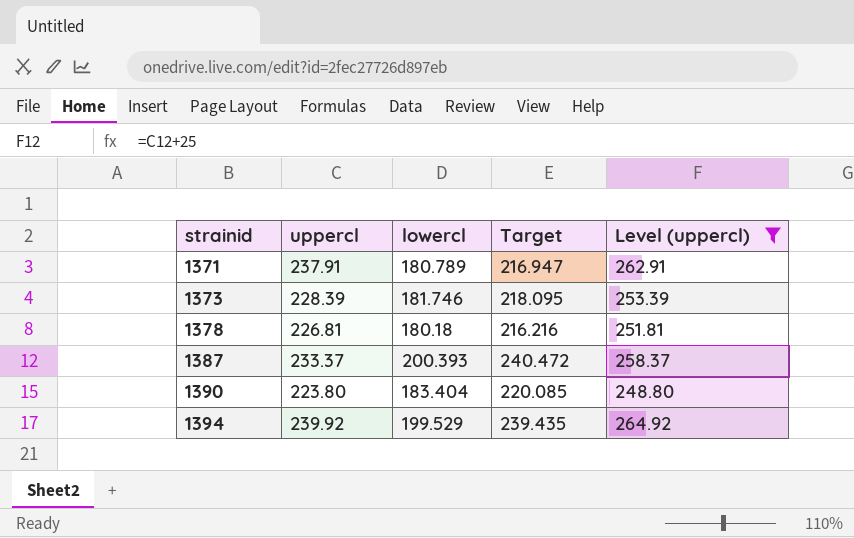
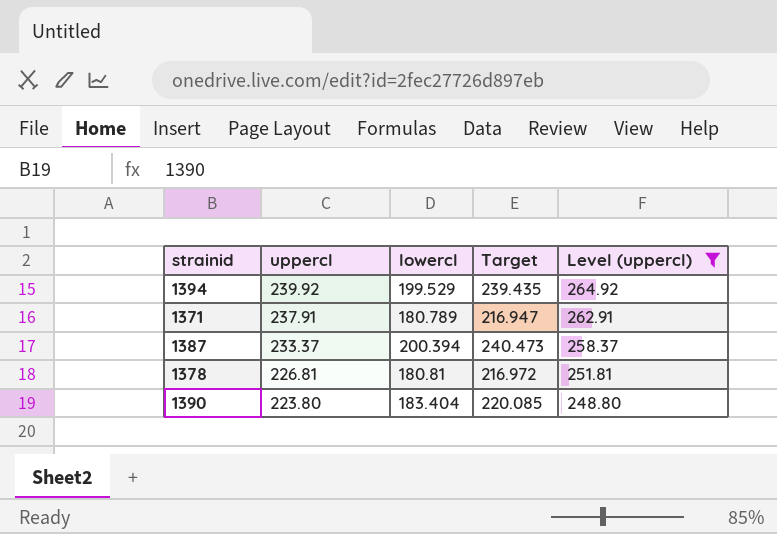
row order: strainid ascending -> uppercl descending
row 1373: 228.39 | 181.746 | 218.095 | 253.39 -> none
1387 | lowercl: 200.393 -> 200.394
1387 | Target: 240.472 -> 240.473
1378 | lowercl: 180.18 -> 180.81
1378 | Target: 216.216 -> 216.972

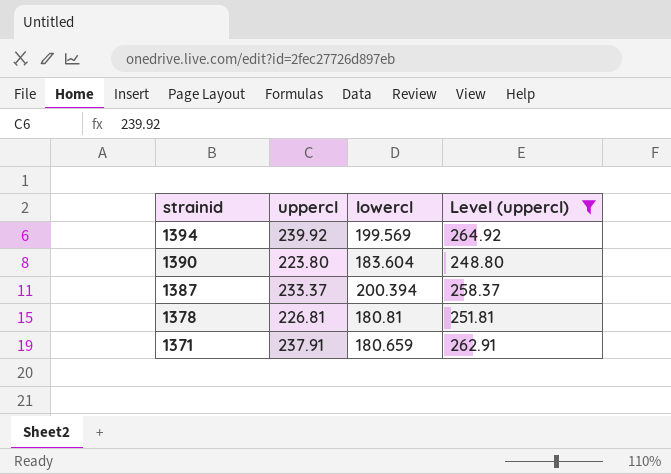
row order: uppercl descending -> strainid descending
column Target | formula: [lowercl] * 1.2 -> none
1394 | lowercl: 199.529 -> 199.569
1390 | lowercl: 183.404 -> 183.604
1371 | lowercl: 180.789 -> 180.659

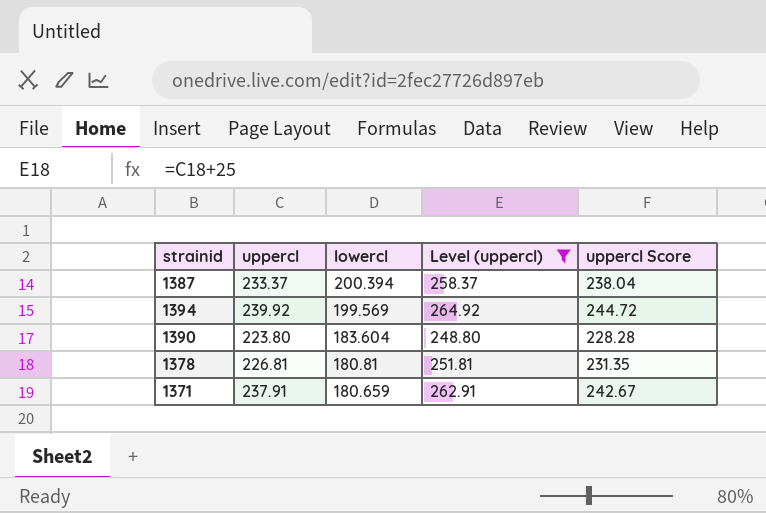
row order: strainid descending -> lowercl descending
column uppercl Score | formula: none -> [uppercl] * 1.02

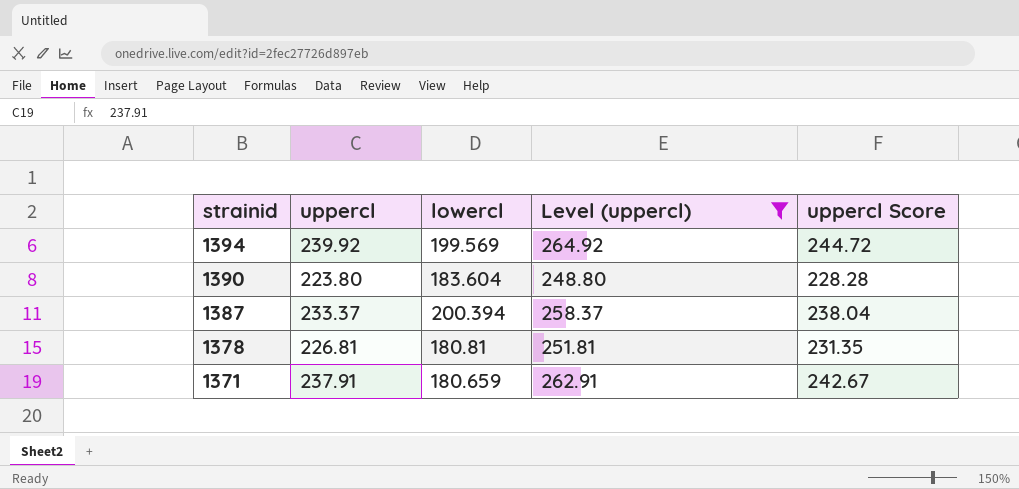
row order: lowercl descending -> strainid descending

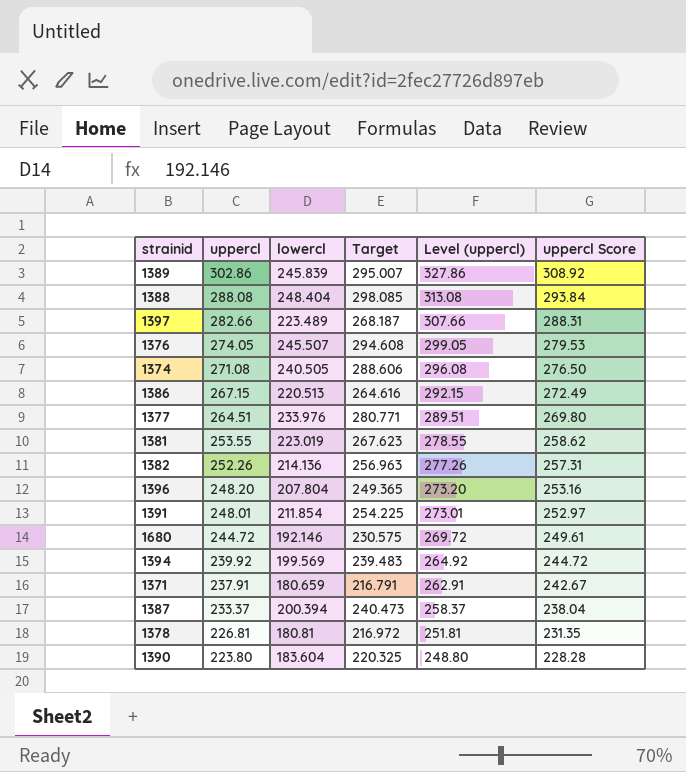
filter: Level (uppercl) <= 264.92 -> none
row order: strainid descending -> uppercl descending
column Target | formula: none -> [lowercl] * 1.2

